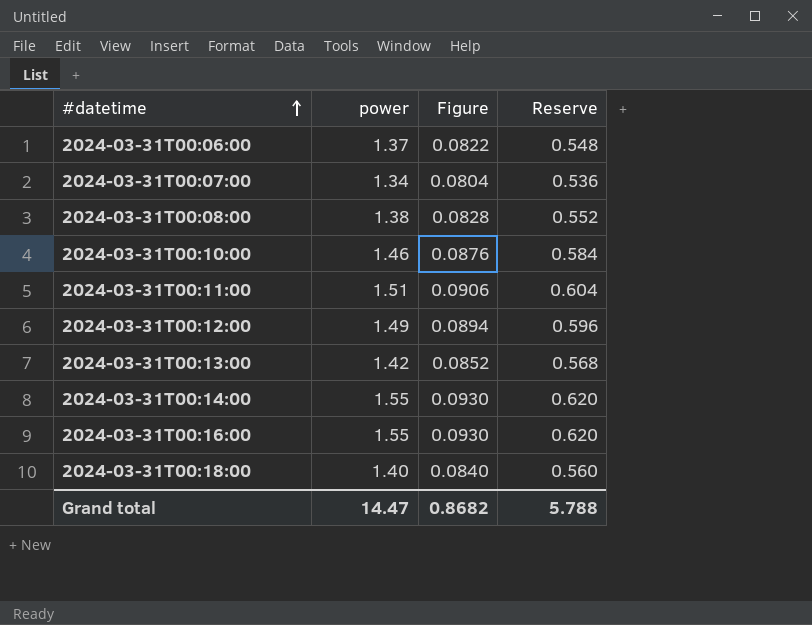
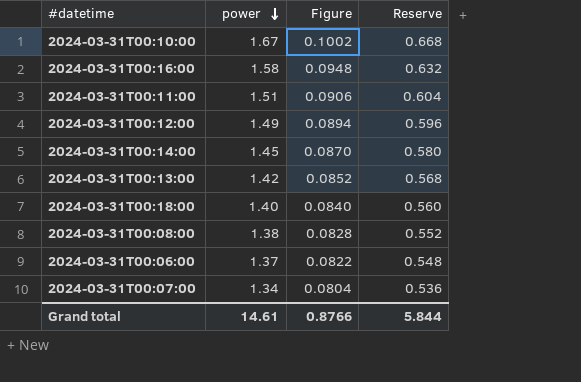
row order: #datetime ascending -> power descending
2024-03-31T00:10:00 | power: 1.46 -> 1.67
2024-03-31T00:10:00 | Figure: 0.0876 -> 0.1002
2024-03-31T00:10:00 | Reserve: 0.584 -> 0.668
2024-03-31T00:16:00 | power: 1.55 -> 1.58
2024-03-31T00:16:00 | Figure: 0.0930 -> 0.0948
2024-03-31T00:16:00 | Reserve: 0.620 -> 0.632
2024-03-31T00:14:00 | power: 1.55 -> 1.45
2024-03-31T00:14:00 | Figure: 0.0930 -> 0.0870
2024-03-31T00:14:00 | Reserve: 0.620 -> 0.580
Grand total | power: 14.47 -> 14.61
Grand total | Figure: 0.8682 -> 0.8766
Grand total | Reserve: 5.788 -> 5.844

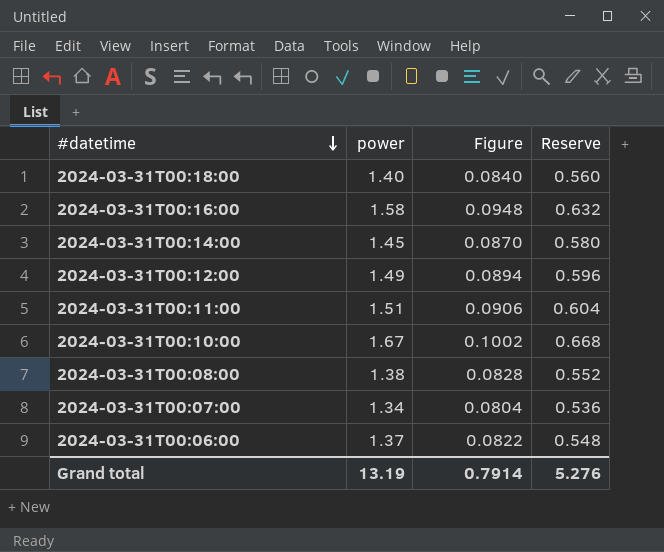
row order: power descending -> #datetime descending
row 2024-03-31T00:13:00: 1.42 | 0.0852 | 0.568 -> none
Grand total | power: 14.61 -> 13.19
Grand total | Figure: 0.8766 -> 0.7914
Grand total | Reserve: 5.844 -> 5.276

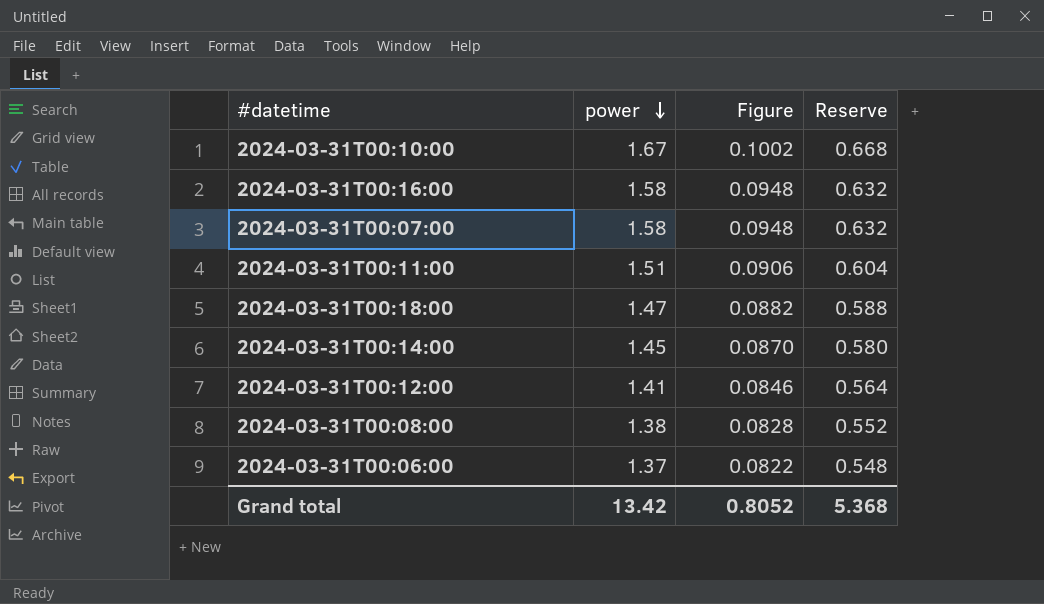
row order: #datetime descending -> power descending
2024-03-31T00:07:00 | power: 1.34 -> 1.58
2024-03-31T00:07:00 | Figure: 0.0804 -> 0.0948
2024-03-31T00:07:00 | Reserve: 0.536 -> 0.632
2024-03-31T00:18:00 | power: 1.40 -> 1.47
2024-03-31T00:18:00 | Figure: 0.0840 -> 0.0882
2024-03-31T00:18:00 | Reserve: 0.560 -> 0.588
2024-03-31T00:12:00 | power: 1.49 -> 1.41
2024-03-31T00:12:00 | Figure: 0.0894 -> 0.0846
2024-03-31T00:12:00 | Reserve: 0.596 -> 0.564
Grand total | power: 13.19 -> 13.42
Grand total | Figure: 0.7914 -> 0.8052
Grand total | Reserve: 5.276 -> 5.368

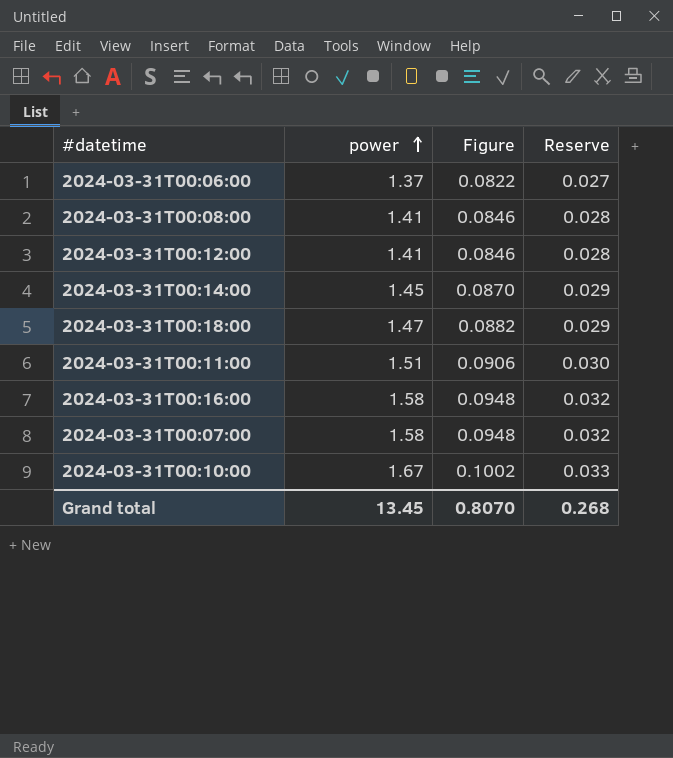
row order: power descending -> power ascending
column Reserve | formula: [power] * 0.4 -> [power] * 0.02
2024-03-31T00:08:00 | power: 1.38 -> 1.41
2024-03-31T00:08:00 | Figure: 0.0828 -> 0.0846
Grand total | power: 13.42 -> 13.45
Grand total | Figure: 0.8052 -> 0.8070
Grand total | Reserve: 5.368 -> 0.268

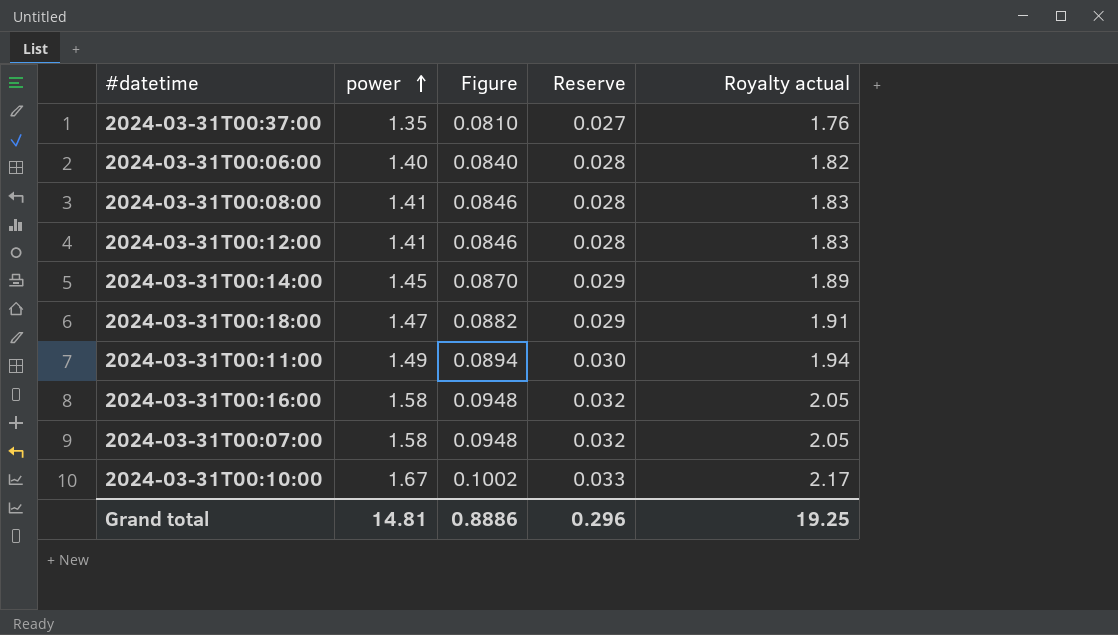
column Royalty actual | formula: none -> [power] * 1.3
row 2024-03-31T00:37:00: none -> 1.35 | 0.0810 | 0.027 | 1.76
2024-03-31T00:06:00 | power: 1.37 -> 1.40
2024-03-31T00:06:00 | Figure: 0.0822 -> 0.0840
2024-03-31T00:06:00 | Reserve: 0.027 -> 0.028
2024-03-31T00:11:00 | power: 1.51 -> 1.49
2024-03-31T00:11:00 | Figure: 0.0906 -> 0.0894
Grand total | power: 13.45 -> 14.81
Grand total | Figure: 0.8070 -> 0.8886
Grand total | Reserve: 0.268 -> 0.296

